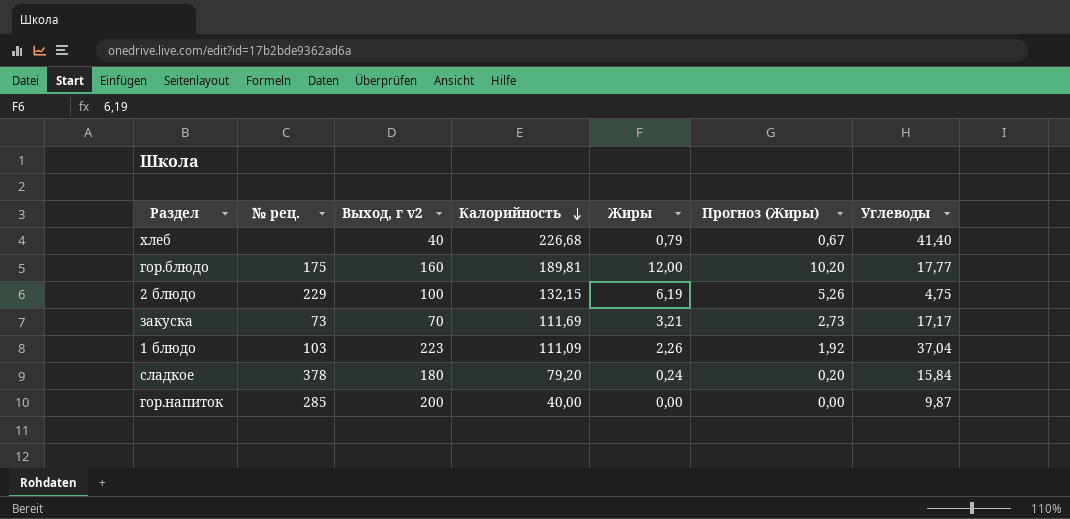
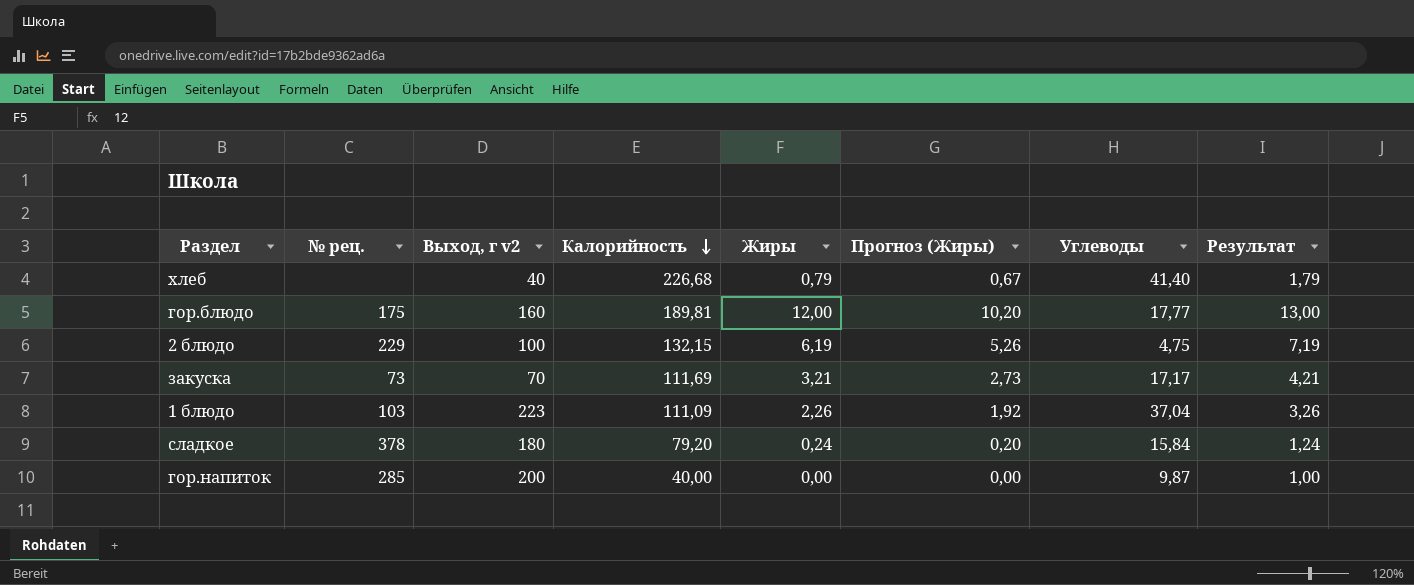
column Результат | formula: none -> [Жиры] + 1

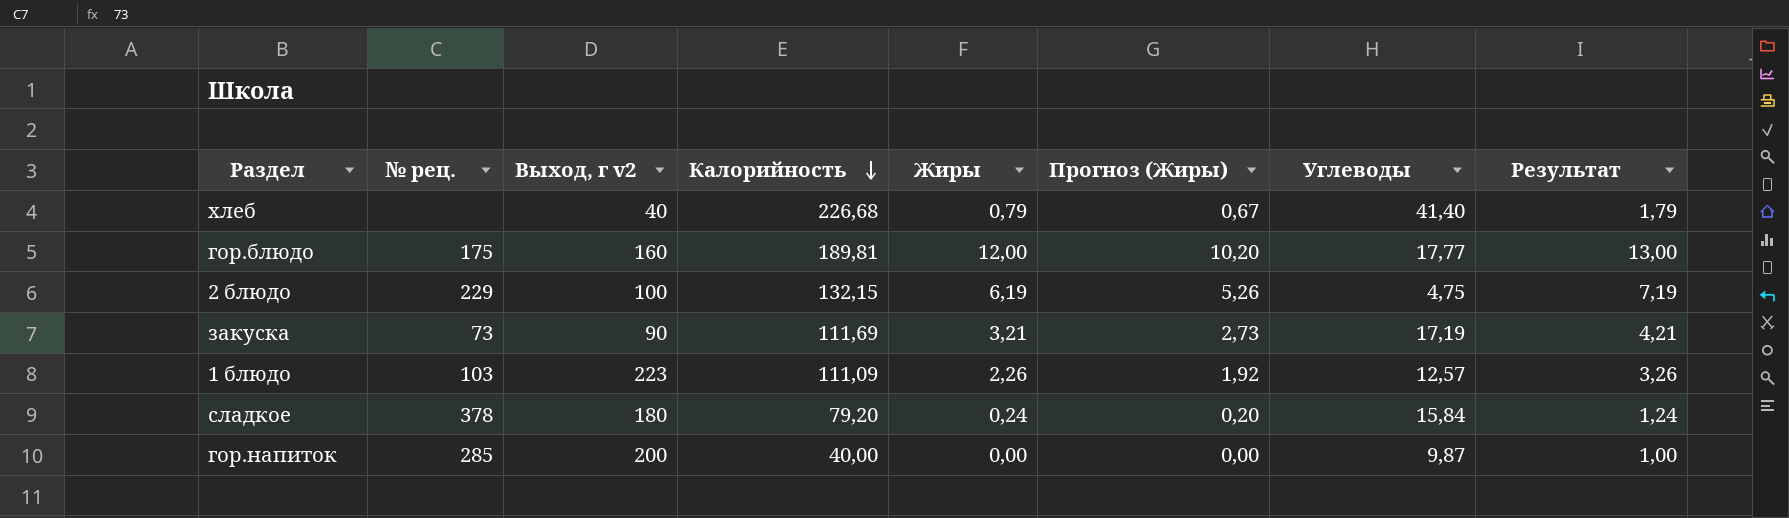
закуска | Выход, г v2: 70 -> 90
закуска | Углеводы: 17,17 -> 17,19
1 блюдо | Углеводы: 37,04 -> 12,57

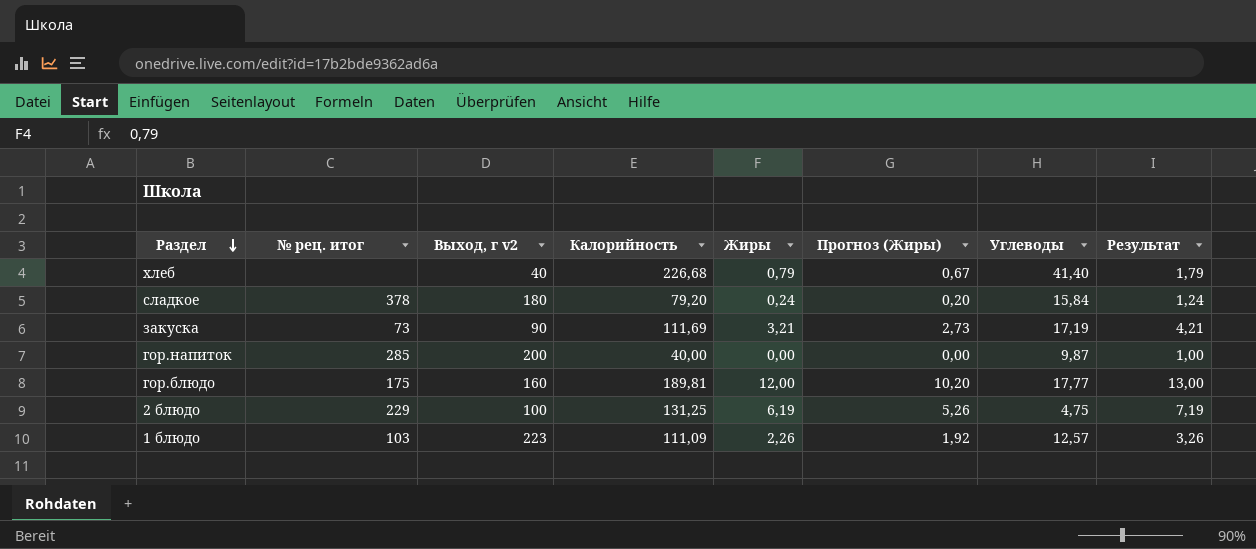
row order: Калорийность descending -> Раздел descending
column name: № рец. -> № рец. итог
2 блюдо | Калорийность: 132,15 -> 131,25

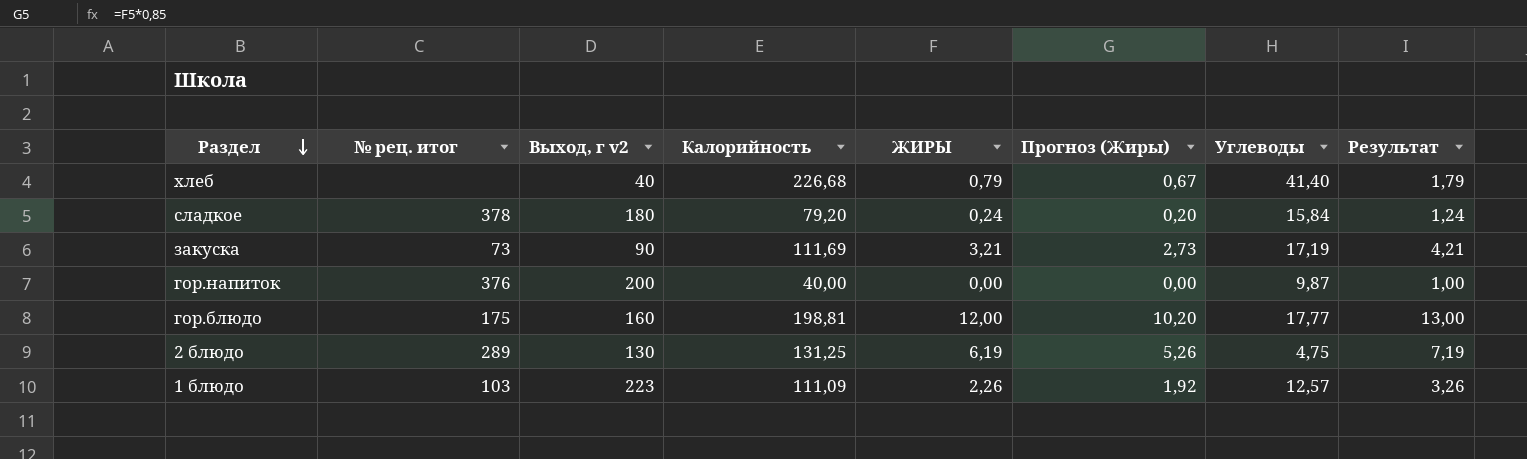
column name: Жиры -> ЖИРЫ
гор.напиток | № рец. итог: 285 -> 376
гор.блюдо | Калорийность: 189,81 -> 198,81
2 блюдо | № рец. итог: 229 -> 289
2 блюдо | Выход, г v2: 100 -> 130

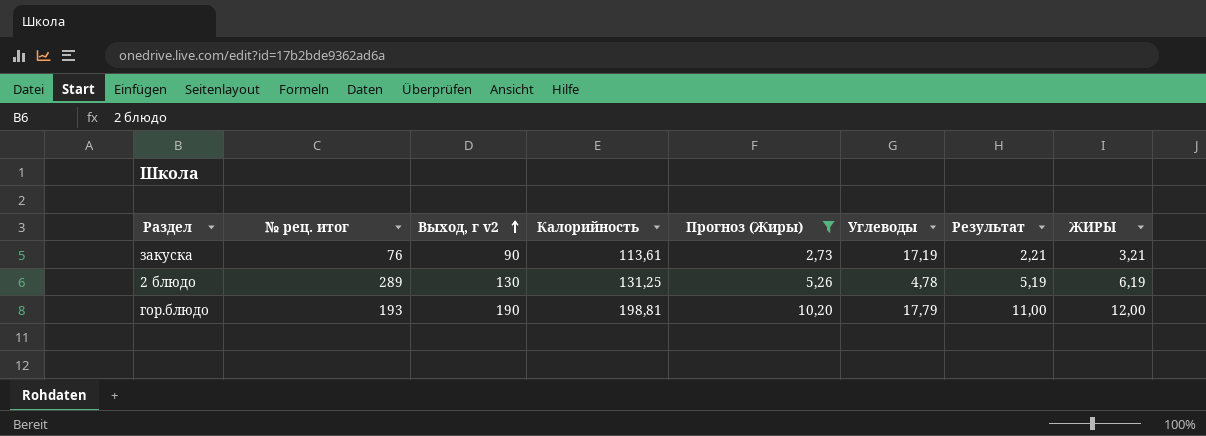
filter: none -> Прогноз (Жиры) >= 2,73
row order: Раздел descending -> Выход, г v2 ascending
column Результат | formula: [ЖИРЫ] + 1 -> [ЖИРЫ] - 1
column ЖИРЫ | position: 5 -> 8
закуска | № рец. итог: 73 -> 76
закуска | Калорийность: 111,69 -> 113,61
2 блюдо | Углеводы: 4,75 -> 4,78
гор.блюдо | № рец. итог: 175 -> 193
гор.блюдо | Выход, г v2: 160 -> 190
гор.блюдо | Углеводы: 17,77 -> 17,79

